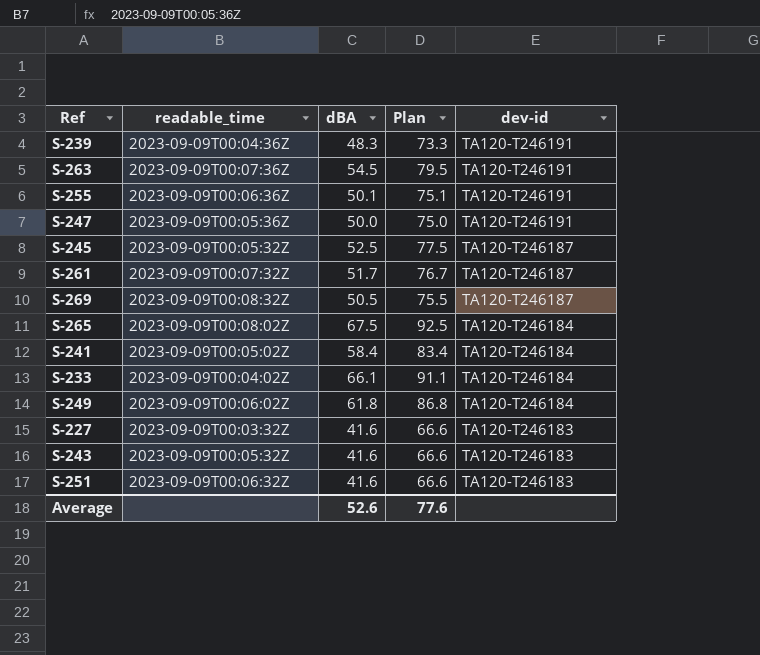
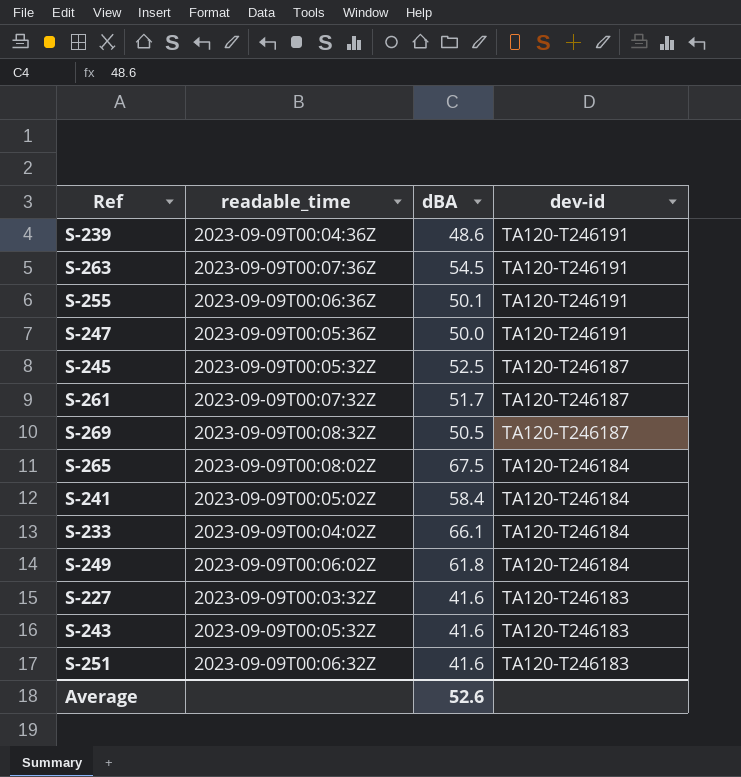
column Plan | formula: [dBA] + 25 -> none
S-239 | dBA: 48.3 -> 48.6

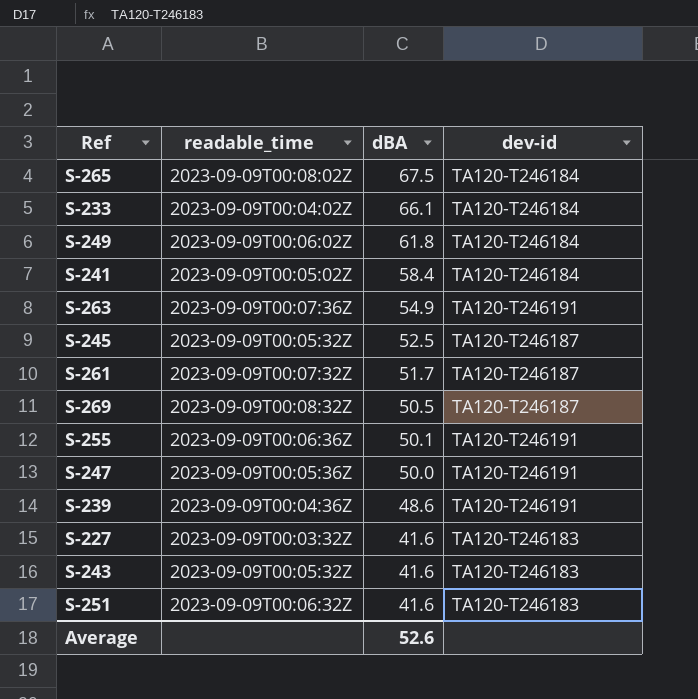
row order: dev-id descending -> dBA descending
S-263 | dBA: 54.5 -> 54.9

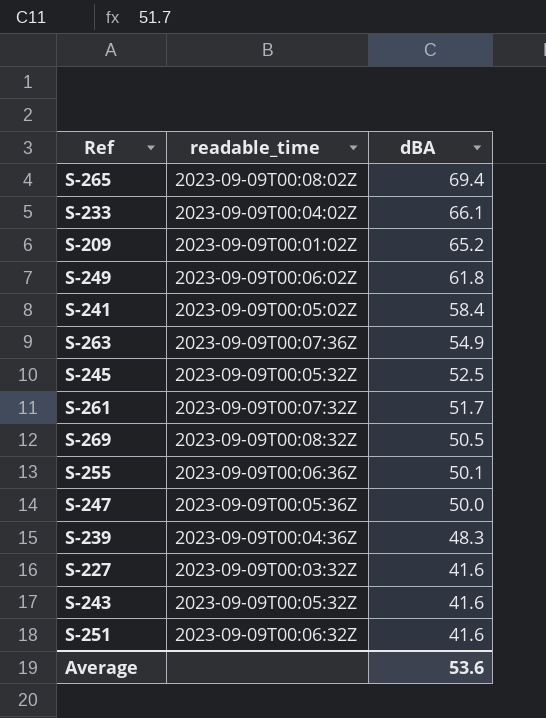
column dev-id | position: 4 -> none
S-265 | dBA: 67.5 -> 69.4
row S-209: none -> 2023-09-09T00:01:02Z | 65.2
S-239 | dBA: 48.6 -> 48.3
Average | dBA: 52.6 -> 53.6

